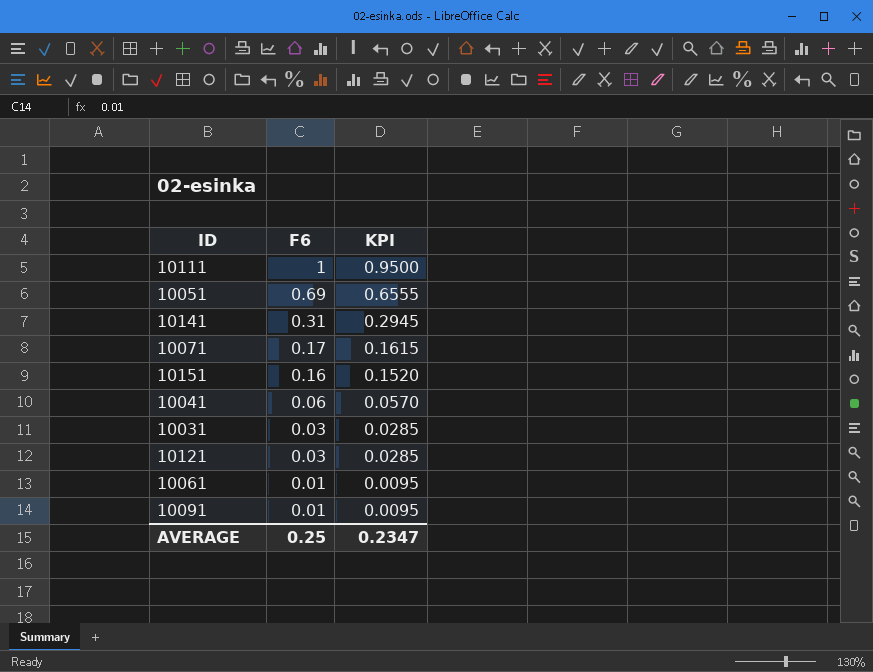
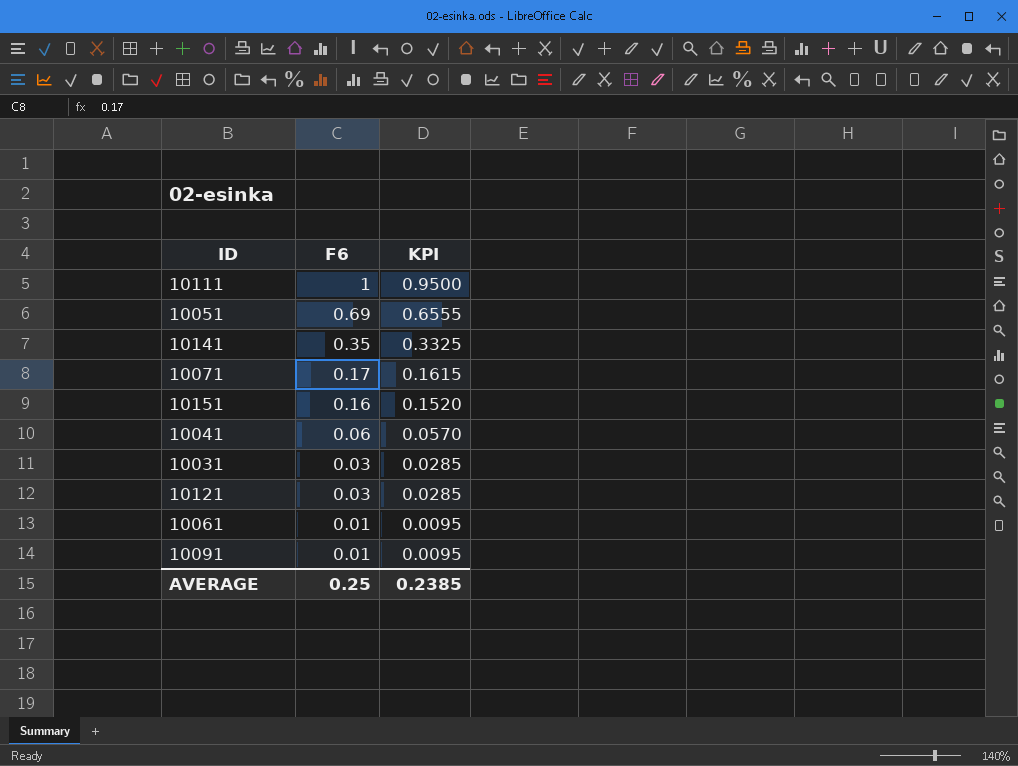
10141 | F6: 0.31 -> 0.35
10141 | KPI: 0.2945 -> 0.3325
AVERAGE | KPI: 0.2347 -> 0.2385

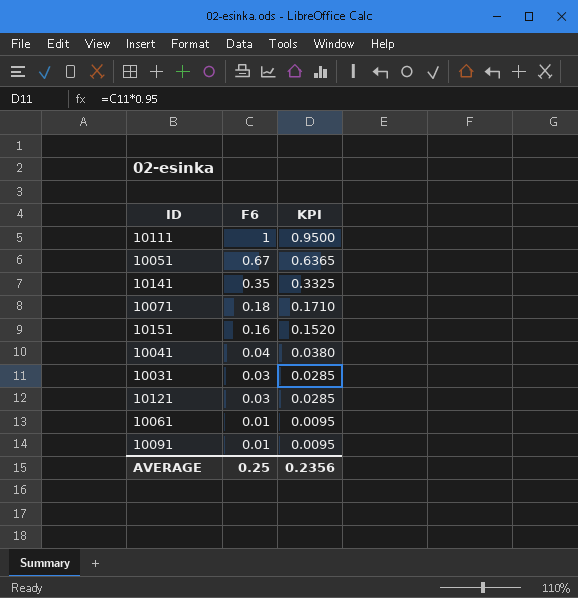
10051 | F6: 0.69 -> 0.67
10051 | KPI: 0.6555 -> 0.6365
10071 | F6: 0.17 -> 0.18
10071 | KPI: 0.1615 -> 0.1710
10041 | F6: 0.06 -> 0.04
10041 | KPI: 0.0570 -> 0.0380
AVERAGE | KPI: 0.2385 -> 0.2356

